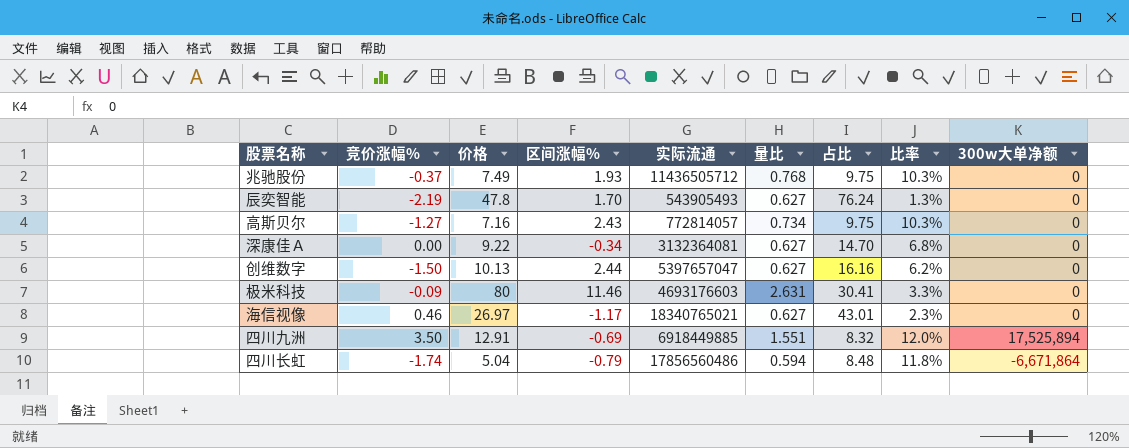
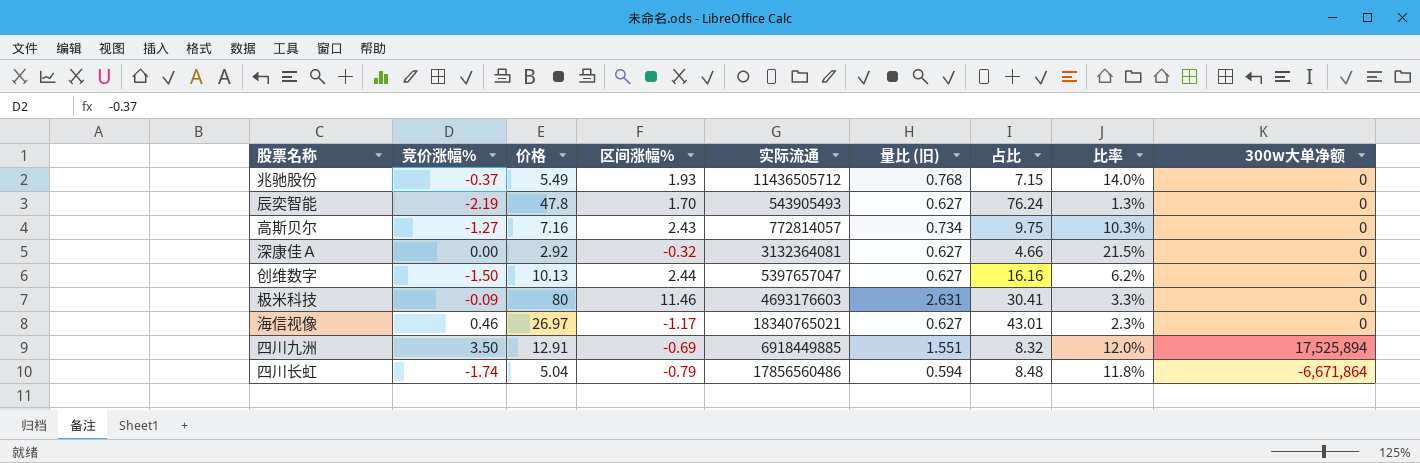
column name: 量比 -> 量比 (旧)
兆驰股份 | 价格: 7.49 -> 5.49
兆驰股份 | 占比: 9.75 -> 7.15
兆驰股份 | 比率: 10.3% -> 14.0%
深康佳Ａ | 价格: 9.22 -> 2.92
深康佳Ａ | 区间涨幅%: -0.34 -> -0.32
深康佳Ａ | 占比: 14.70 -> 4.66
深康佳Ａ | 比率: 6.8% -> 21.5%

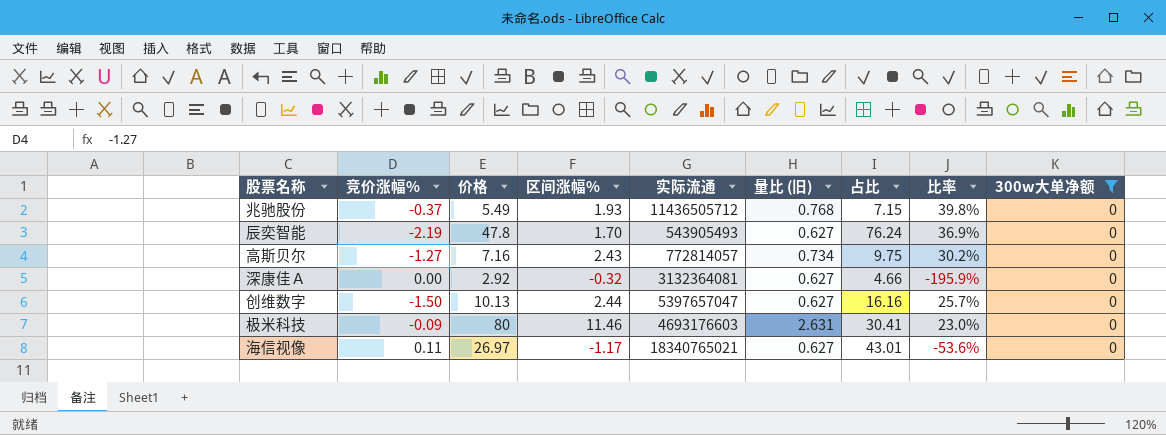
filter: none -> 300w大单净额 = 0
column 比率 | formula: [量比 (旧)] / [价格] -> [量比 (旧)] / [区间涨幅%]
海信视像 | 竞价涨幅%: 0.46 -> 0.11

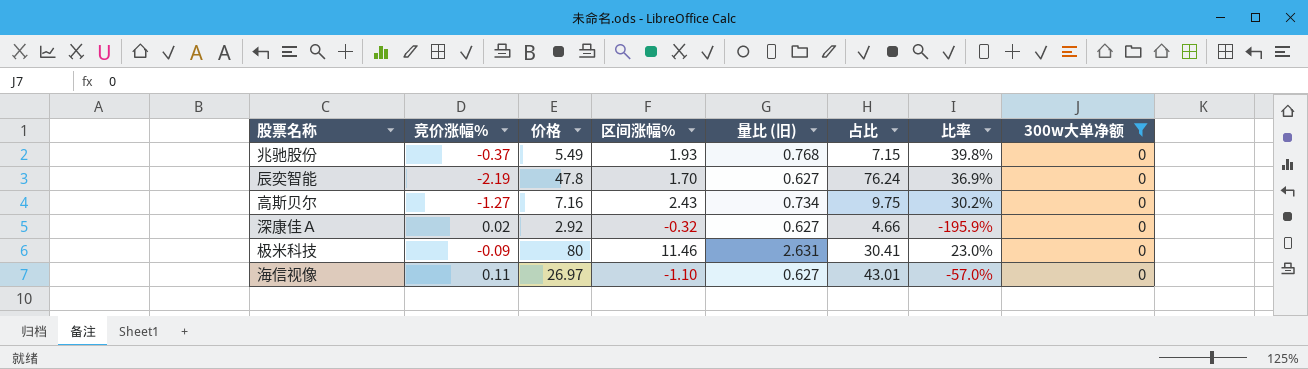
column 实际流通 | position: 5 -> none
row 创维数字: -1.50 | 10.13 | 2.44 | 5397657047 | 0.627 | 16.16 | 25.7% | 0 -> none
深康佳Ａ | 竞价涨幅%: 0.00 -> 0.02
海信视像 | 区间涨幅%: -1.17 -> -1.10
海信视像 | 比率: -53.6% -> -57.0%

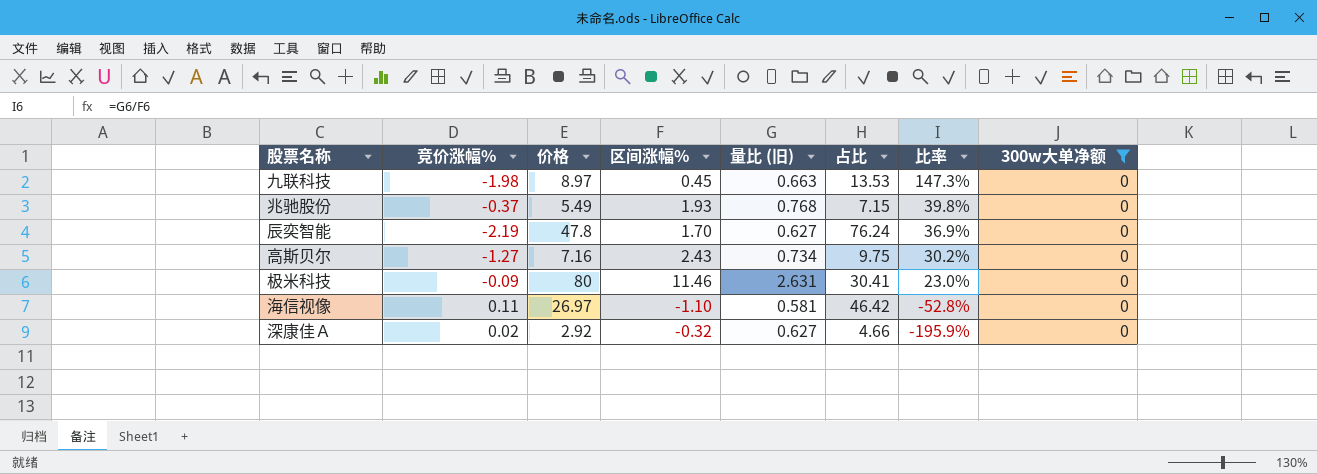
row order: none -> 比率 descending
row 九联科技: none -> -1.98 | 8.97 | 0.45 | 0.663 | 13.53 | 147.3% | 0
海信视像 | 量比 (旧): 0.627 -> 0.581
海信视像 | 占比: 43.01 -> 46.42
海信视像 | 比率: -57.0% -> -52.8%

